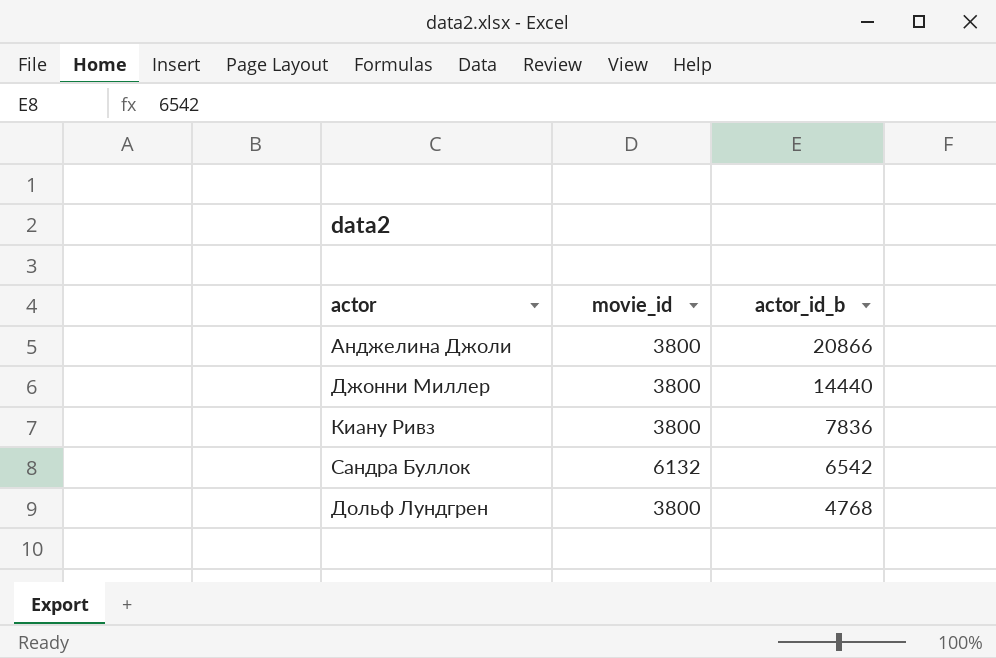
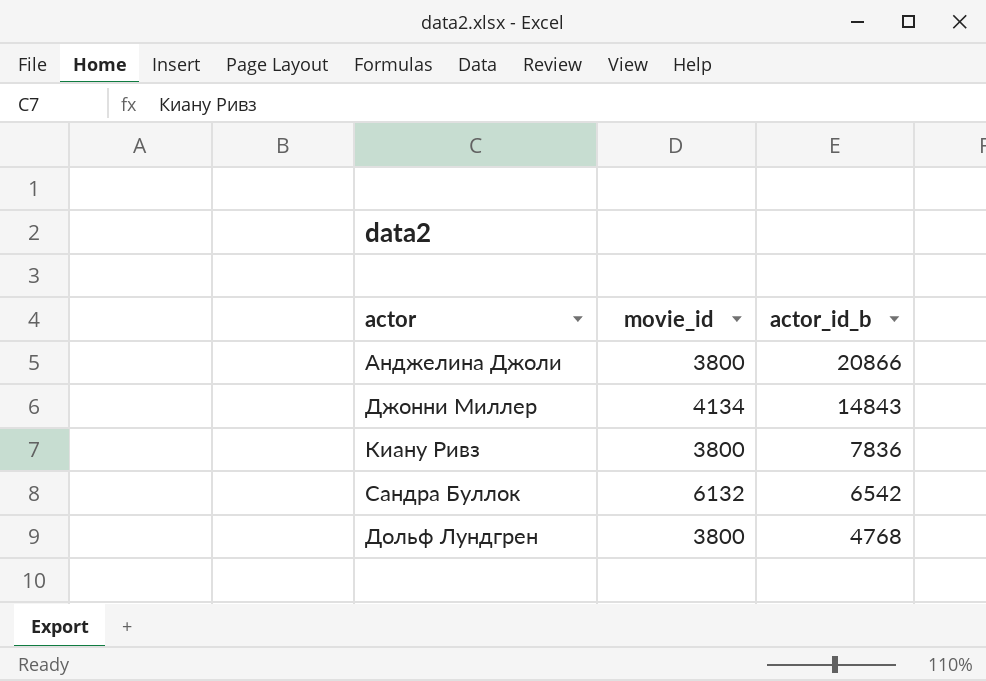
Джонни Миллер | movie_id: 3800 -> 4134
Джонни Миллер | actor_id_b: 14440 -> 14843

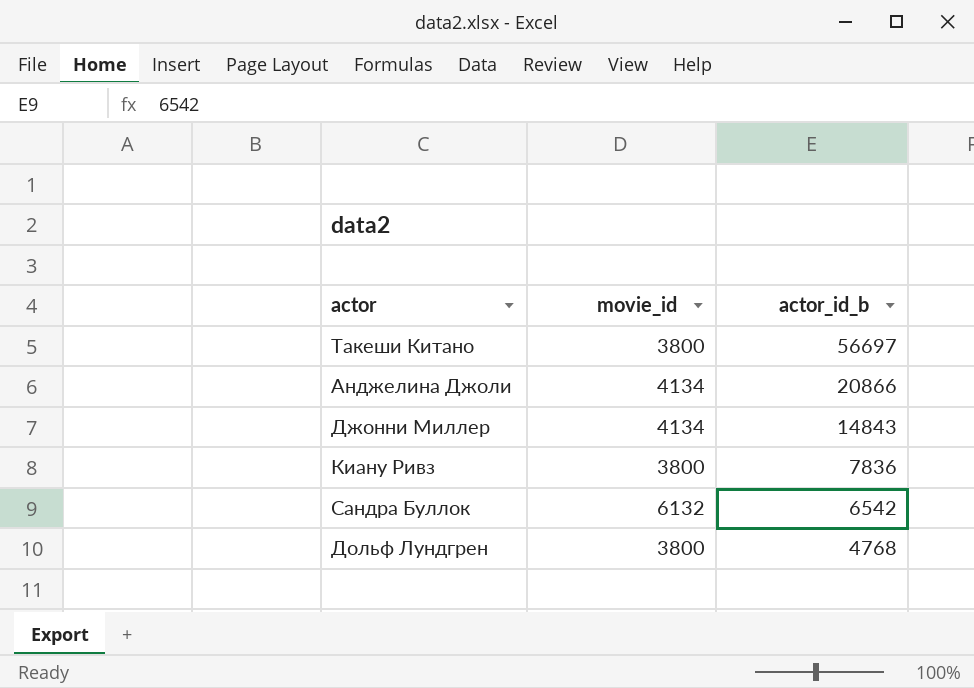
row Такеши Китано: none -> 3800 | 56697
Анджелина Джоли | movie_id: 3800 -> 4134

